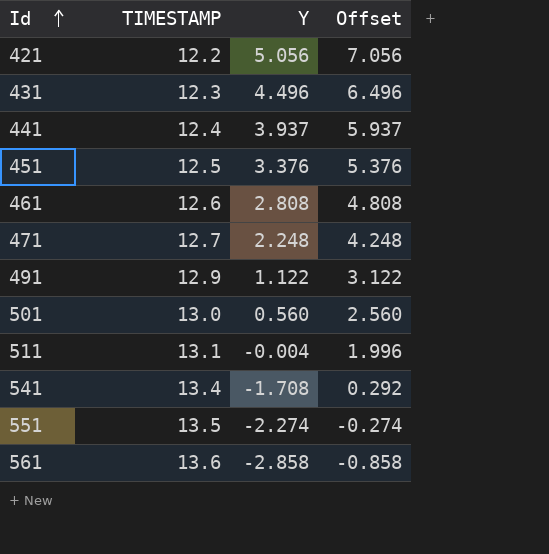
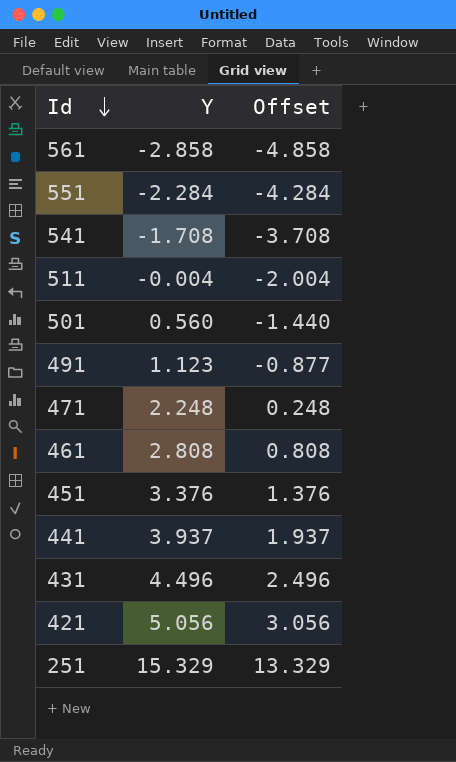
row order: Id ascending -> Id descending
column TIMESTAMP | position: 2 -> none
column Offset | formula: [Y] + 2 -> [Y] - 2
551 | Y: -2.274 -> -2.284
491 | Y: 1.122 -> 1.123
row 251: none -> 15.329 | 13.329

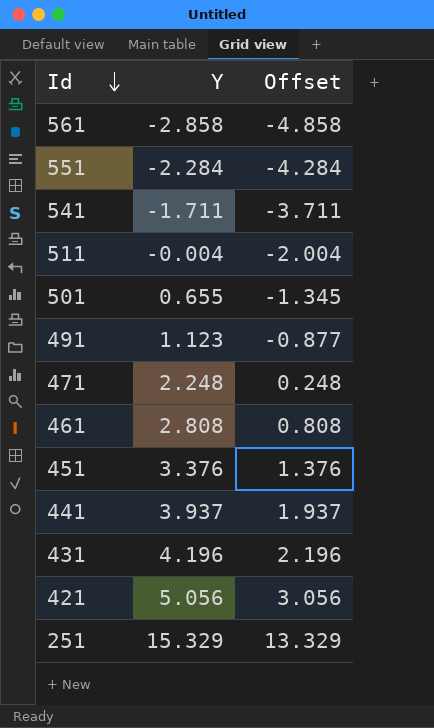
541 | Y: -1.708 -> -1.711
541 | Offset: -3.708 -> -3.711
501 | Y: 0.560 -> 0.655
501 | Offset: -1.440 -> -1.345
431 | Y: 4.496 -> 4.196
431 | Offset: 2.496 -> 2.196

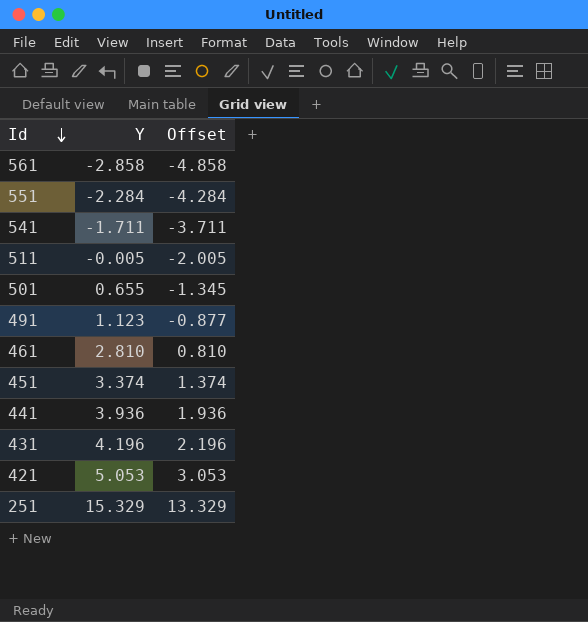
row 471: 2.248 | 0.248 -> none
511 | Y: -0.004 -> -0.005
511 | Offset: -2.004 -> -2.005
461 | Y: 2.808 -> 2.810
461 | Offset: 0.808 -> 0.810
451 | Y: 3.376 -> 3.374
451 | Offset: 1.376 -> 1.374
441 | Y: 3.937 -> 3.936
441 | Offset: 1.937 -> 1.936
421 | Y: 5.056 -> 5.053
421 | Offset: 3.056 -> 3.053

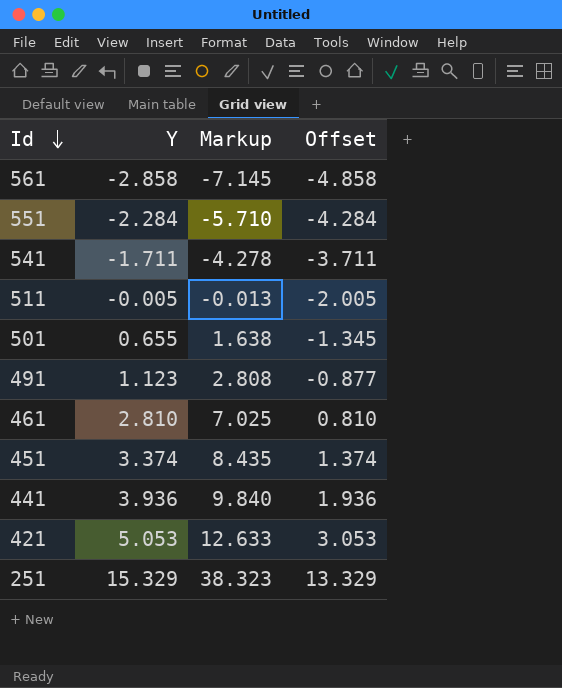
column Markup | formula: none -> [Y] * 2.5
row 431: 4.196 | 2.196 -> none

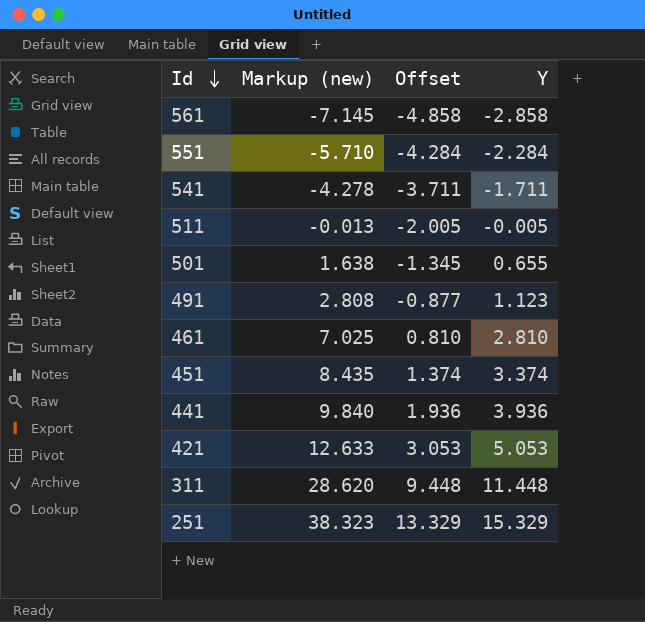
column name: Markup -> Markup (new)
column Y | position: 2 -> 4
row 311: none -> 28.620 | 9.448 | 11.448

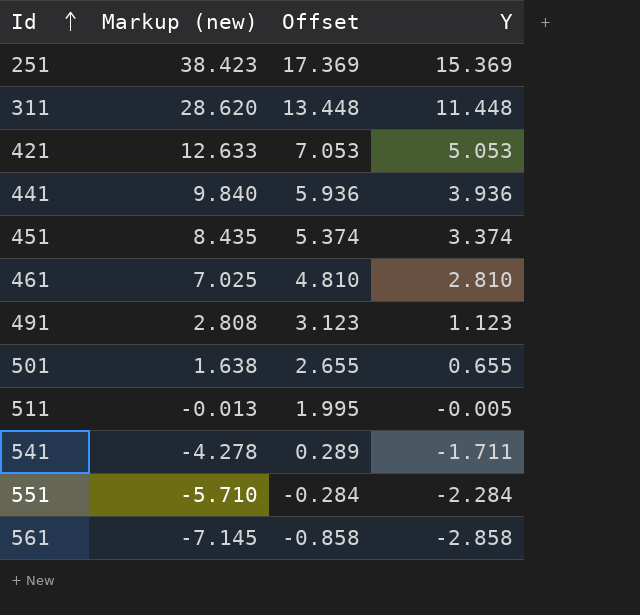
row order: Id descending -> Id ascending
column Offset | formula: [Y] - 2 -> [Y] + 2
251 | Markup (new): 38.323 -> 38.423
251 | Y: 15.329 -> 15.369

